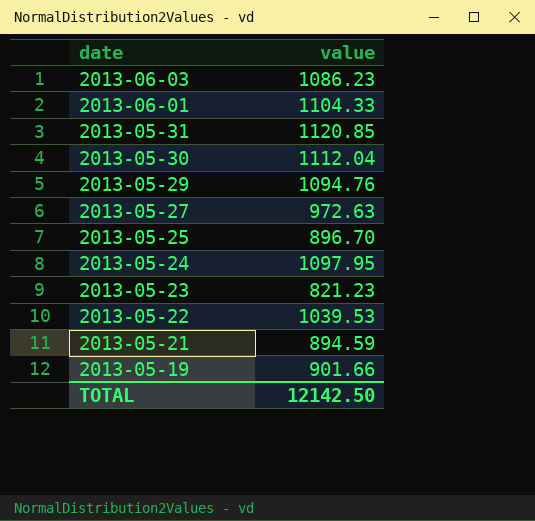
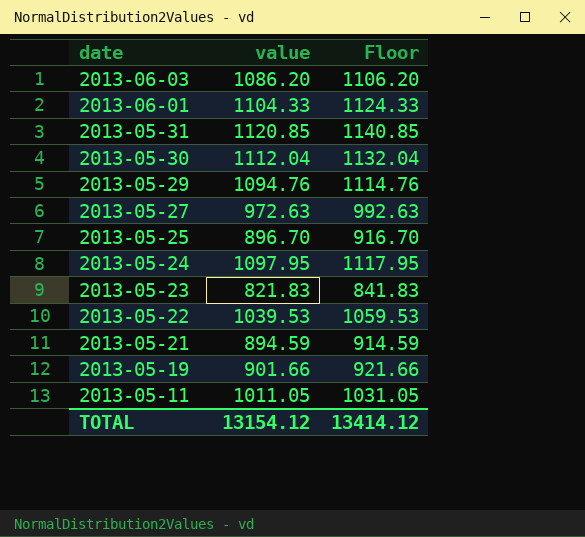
column Floor | formula: none -> [value] + 20
2013-06-03 | value: 1086.23 -> 1086.20
2013-05-23 | value: 821.23 -> 821.83
row 2013-05-11: none -> 1011.05 | 1031.05
TOTAL | value: 12142.50 -> 13154.12

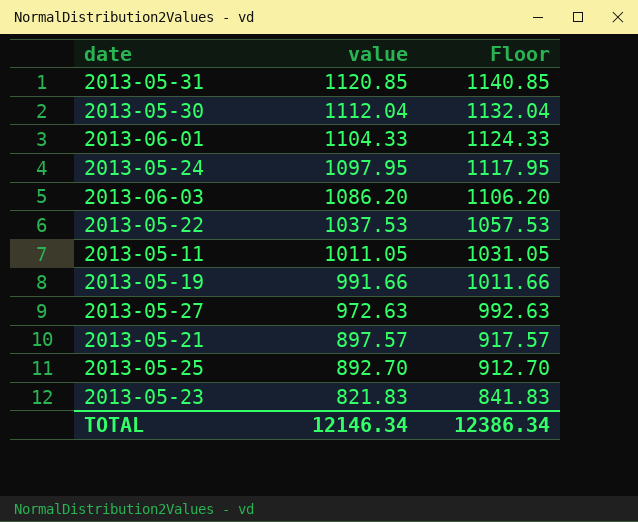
row order: date descending -> value descending
row 2013-05-29: 1094.76 | 1114.76 -> none
2013-05-22 | value: 1039.53 -> 1037.53
2013-05-22 | Floor: 1059.53 -> 1057.53
2013-05-19 | value: 901.66 -> 991.66
2013-05-19 | Floor: 921.66 -> 1011.66
2013-05-21 | value: 894.59 -> 897.57
2013-05-21 | Floor: 914.59 -> 917.57
2013-05-25 | value: 896.70 -> 892.70
2013-05-25 | Floor: 916.70 -> 912.70
TOTAL | value: 13154.12 -> 12146.34
TOTAL | Floor: 13414.12 -> 12386.34

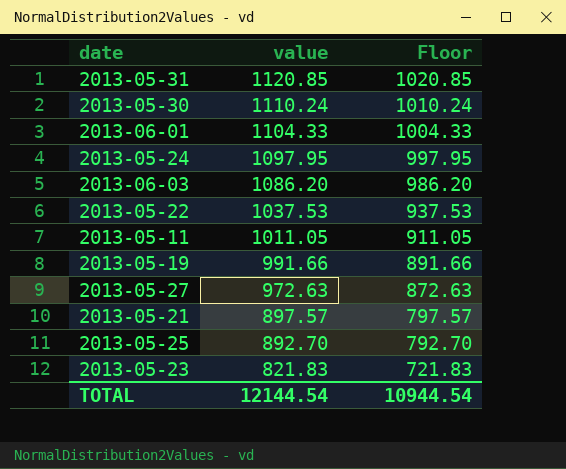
column Floor | formula: [value] + 20 -> [value] - 100
2013-05-30 | value: 1112.04 -> 1110.24
TOTAL | value: 12146.34 -> 12144.54
TOTAL | Floor: 12386.34 -> 10944.54

